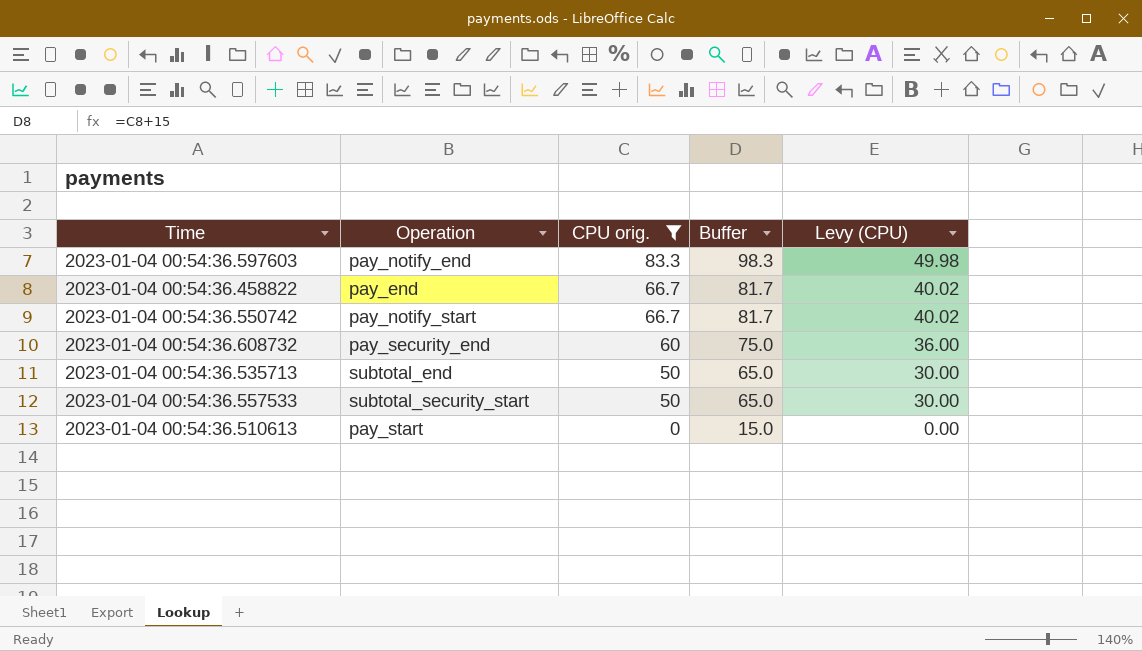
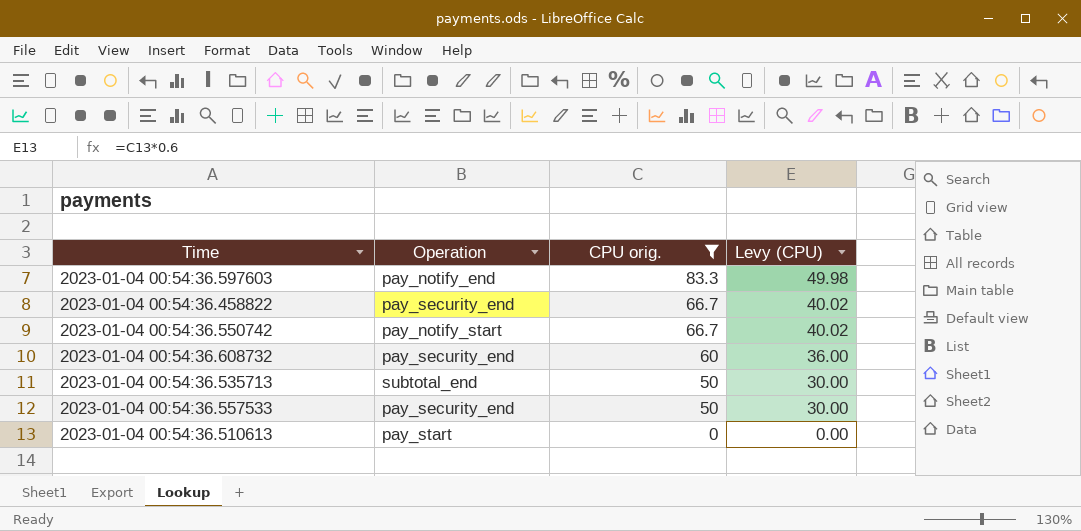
column Buffer | formula: [CPU orig.] + 15 -> none
2023-01-04 00:54:36.458822 | Operation: pay_end -> pay_security_end
2023-01-04 00:54:36.557533 | Operation: subtotal_security_start -> pay_security_end

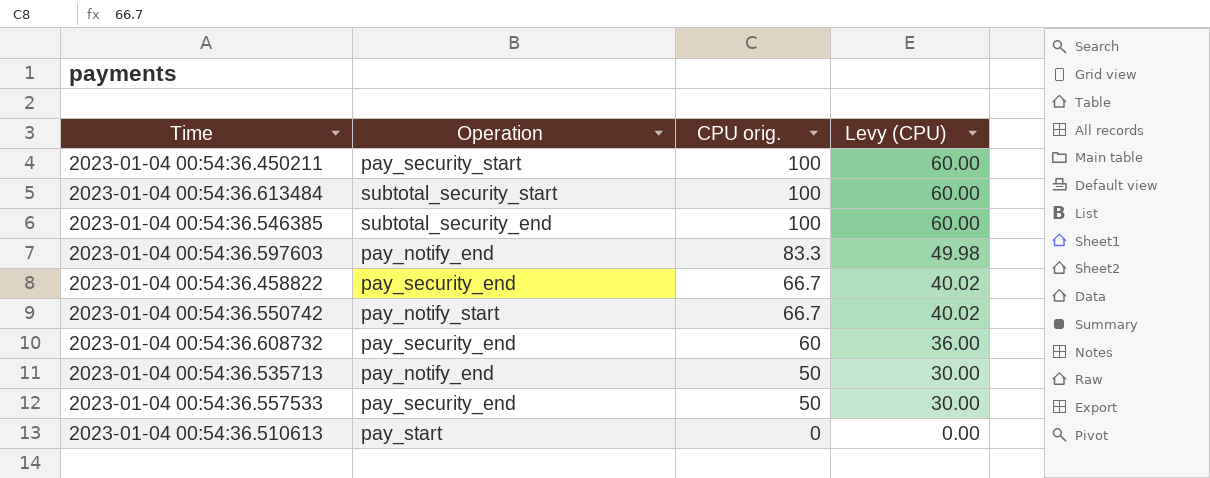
filter: CPU orig. != 100 -> none
2023-01-04 00:54:36.535713 | Operation: subtotal_end -> pay_notify_end

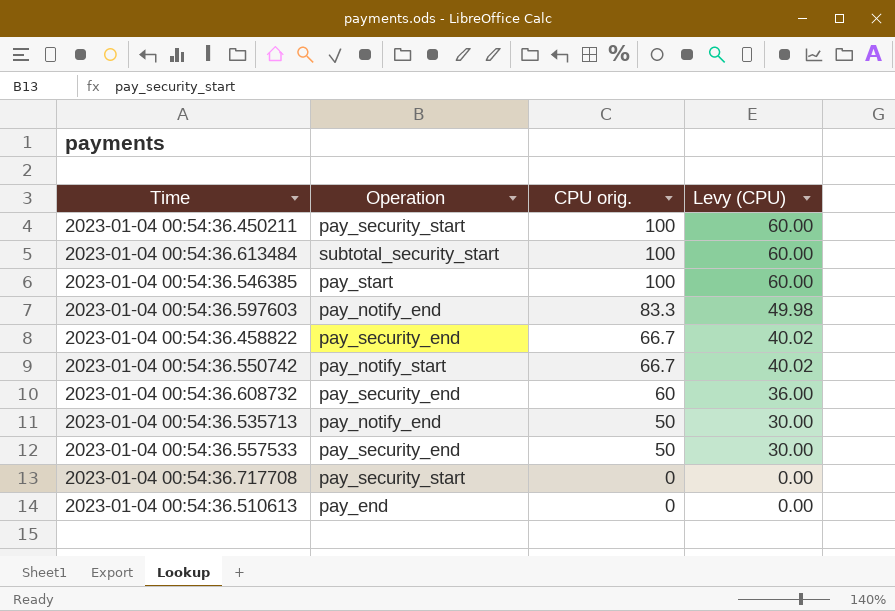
2023-01-04 00:54:36.546385 | Operation: subtotal_security_end -> pay_start
row 2023-01-04 00:54:36.717708: none -> pay_security_start | 0 | 0.00
2023-01-04 00:54:36.510613 | Operation: pay_start -> pay_end

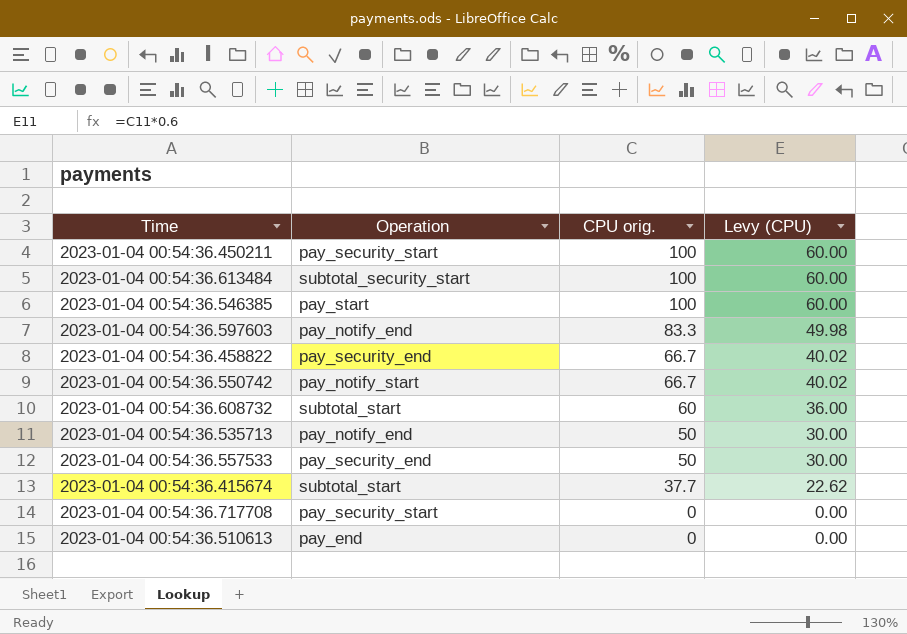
2023-01-04 00:54:36.608732 | Operation: pay_security_end -> subtotal_start
row 2023-01-04 00:54:36.415674: none -> subtotal_start | 37.7 | 22.62

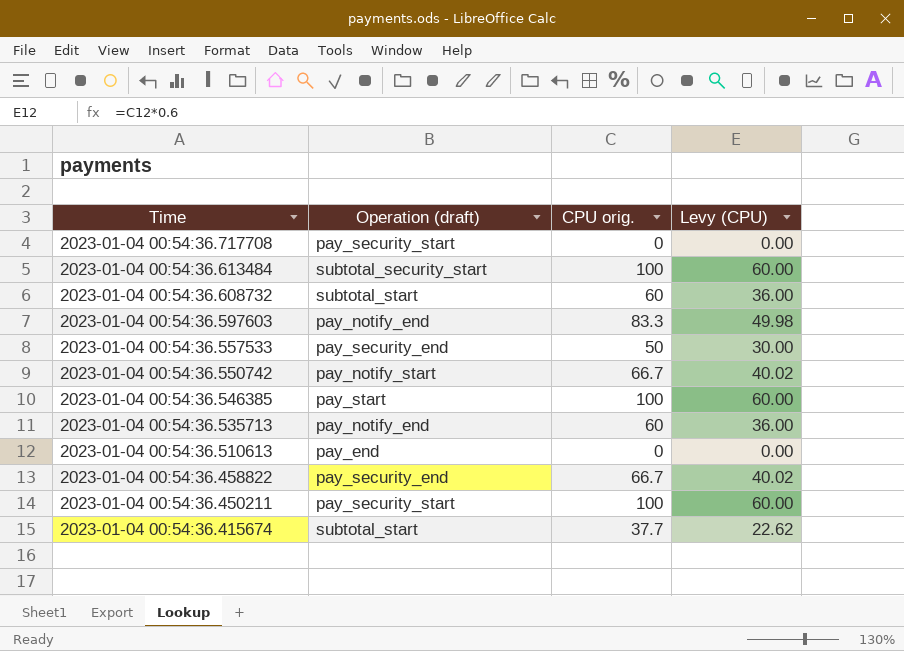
row order: CPU orig. descending -> Time descending
column name: Operation -> Operation (draft)
2023-01-04 00:54:36.535713 | CPU orig.: 50 -> 60
2023-01-04 00:54:36.535713 | Levy (CPU): 30.00 -> 36.00

